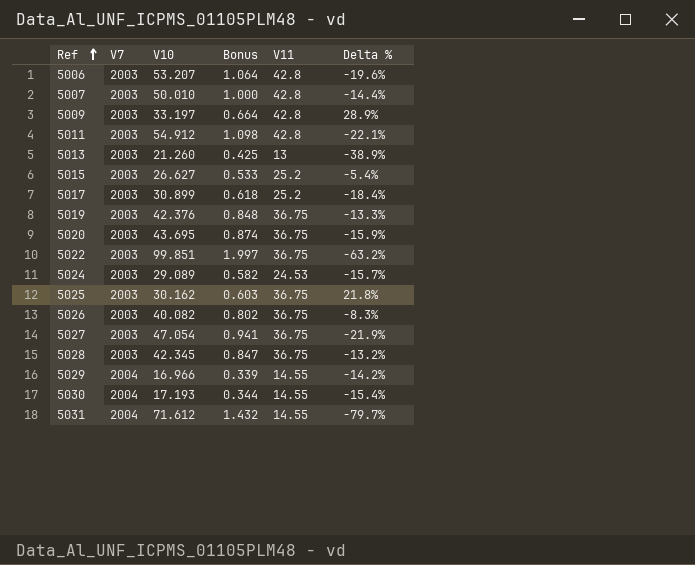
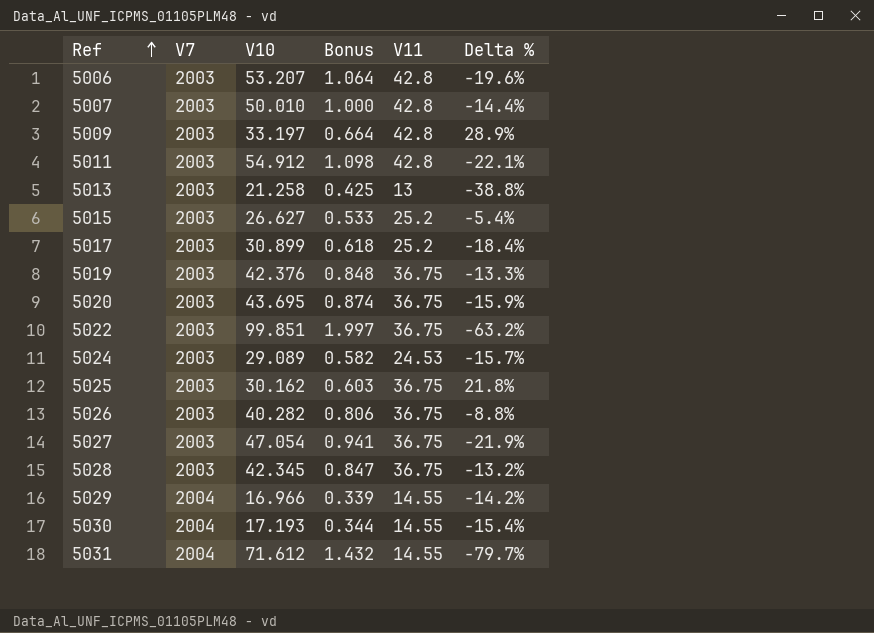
5013 | V10: 21.260 -> 21.258
5013 | Delta %: -38.9% -> -38.8%
5026 | V10: 40.082 -> 40.282
5026 | Bonus: 0.802 -> 0.806
5026 | Delta %: -8.3% -> -8.8%

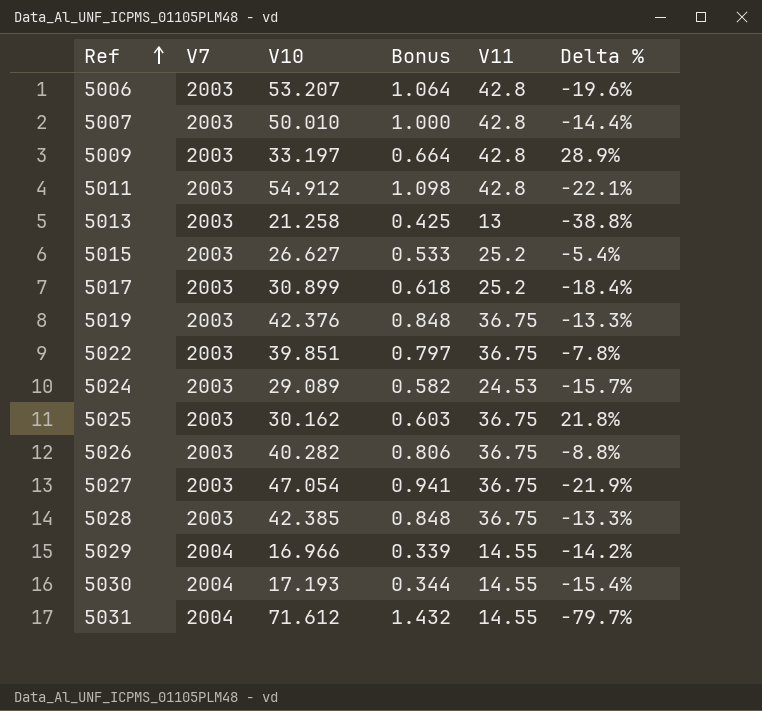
row 5020: 2003 | 43.695 | 0.874 | 36.75 | -15.9% -> none
5022 | V10: 99.851 -> 39.851
5022 | Bonus: 1.997 -> 0.797
5022 | Delta %: -63.2% -> -7.8%
5028 | V10: 42.345 -> 42.385
5028 | Bonus: 0.847 -> 0.848
5028 | Delta %: -13.2% -> -13.3%

